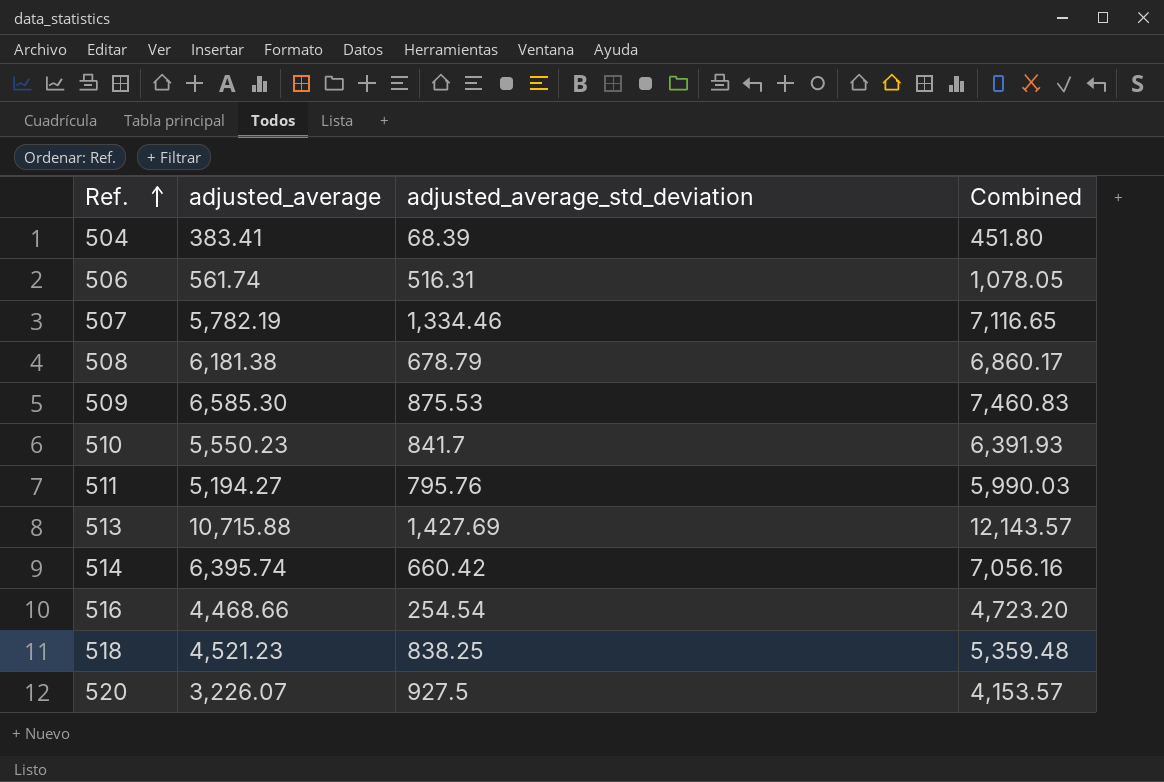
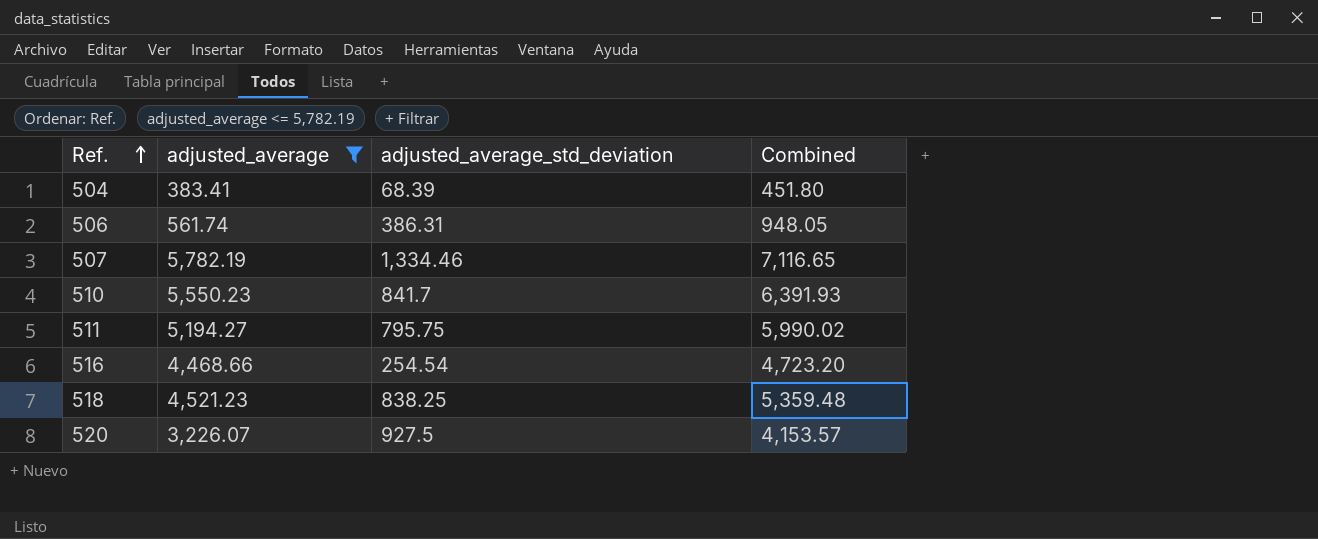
filter: none -> adjusted_average <= 5,782.19
506 | adjusted_average_std_deviation: 516.31 -> 386.31
506 | Combined: 1,078.05 -> 948.05
511 | adjusted_average_std_deviation: 795.76 -> 795.75
511 | Combined: 5,990.03 -> 5,990.02

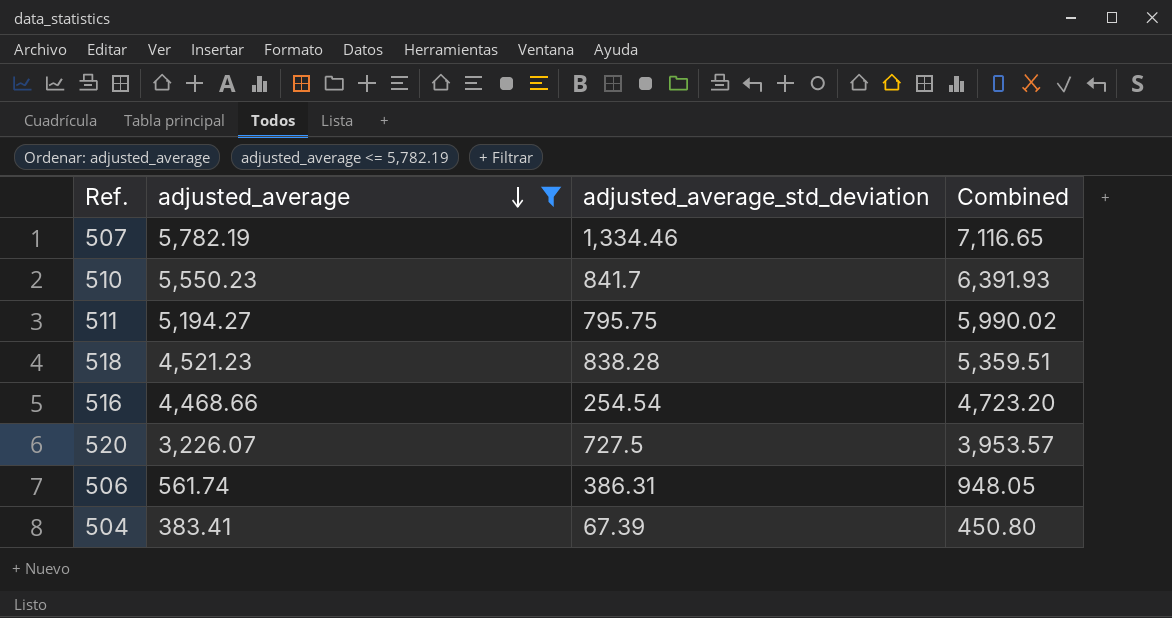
row order: Ref. ascending -> adjusted_average descending
518 | adjusted_average_std_deviation: 838.25 -> 838.28
518 | Combined: 5,359.48 -> 5,359.51
520 | adjusted_average_std_deviation: 927.5 -> 727.5
520 | Combined: 4,153.57 -> 3,953.57
504 | adjusted_average_std_deviation: 68.39 -> 67.39
504 | Combined: 451.80 -> 450.80

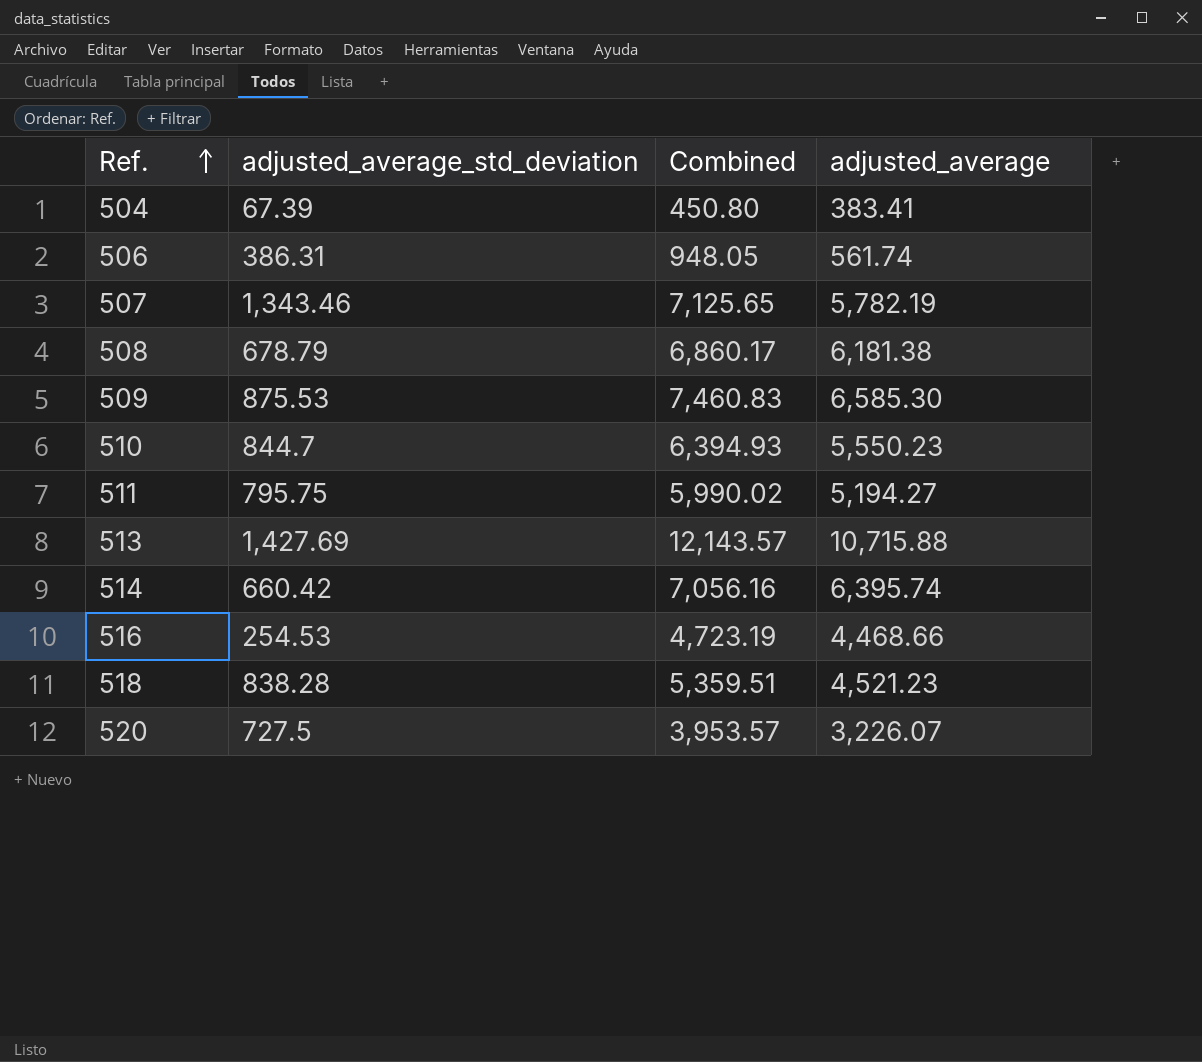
filter: adjusted_average <= 5,782.19 -> none
row order: adjusted_average descending -> Ref. ascending
column adjusted_average | position: 2 -> 4
507 | adjusted_average_std_deviation: 1,334.46 -> 1,343.46
507 | Combined: 7,116.65 -> 7,125.65
510 | adjusted_average_std_deviation: 841.7 -> 844.7
510 | Combined: 6,391.93 -> 6,394.93
516 | adjusted_average_std_deviation: 254.54 -> 254.53
516 | Combined: 4,723.20 -> 4,723.19

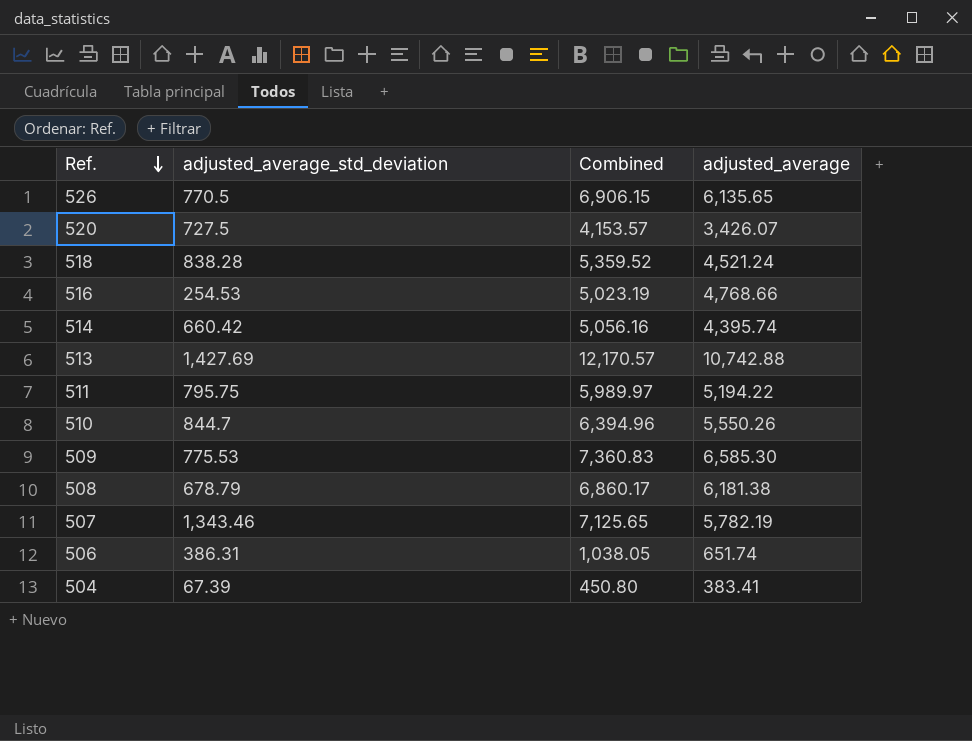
row order: Ref. ascending -> Ref. descending
row 526: none -> 770.5 | 6,906.15 | 6,135.65
520 | Combined: 3,953.57 -> 4,153.57
520 | adjusted_average: 3,226.07 -> 3,426.07
518 | Combined: 5,359.51 -> 5,359.52
518 | adjusted_average: 4,521.23 -> 4,521.24
516 | Combined: 4,723.19 -> 5,023.19
516 | adjusted_average: 4,468.66 -> 4,768.66
514 | Combined: 7,056.16 -> 5,056.16
514 | adjusted_average: 6,395.74 -> 4,395.74
513 | Combined: 12,143.57 -> 12,170.57
513 | adjusted_average: 10,715.88 -> 10,742.88
511 | Combined: 5,990.02 -> 5,989.97
511 | adjusted_average: 5,194.27 -> 5,194.22
510 | Combined: 6,394.93 -> 6,394.96
510 | adjusted_average: 5,550.23 -> 5,550.26
509 | adjusted_average_std_deviation: 875.53 -> 775.53
509 | Combined: 7,460.83 -> 7,360.83
506 | Combined: 948.05 -> 1,038.05
506 | adjusted_average: 561.74 -> 651.74

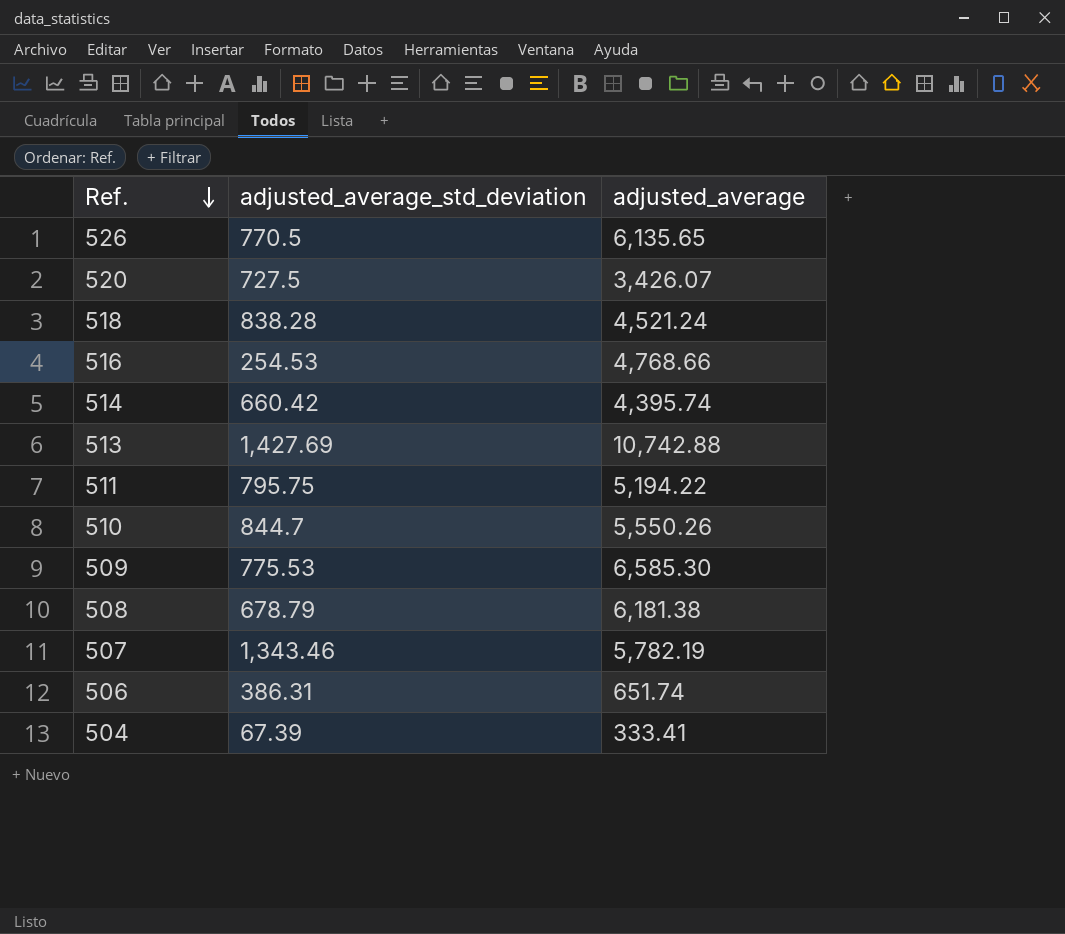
column Combined | formula: [adjusted_average_std_deviation] + [adjusted_average] -> none
504 | adjusted_average: 383.41 -> 333.41

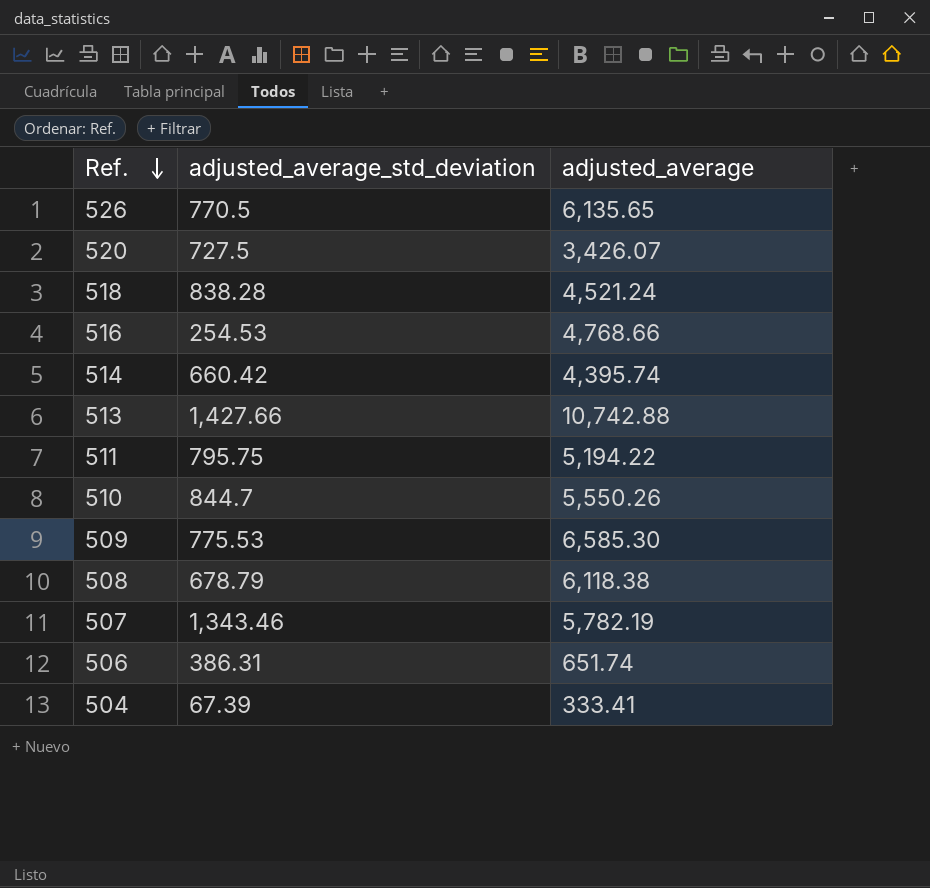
513 | adjusted_average_std_deviation: 1,427.69 -> 1,427.66
508 | adjusted_average: 6,181.38 -> 6,118.38

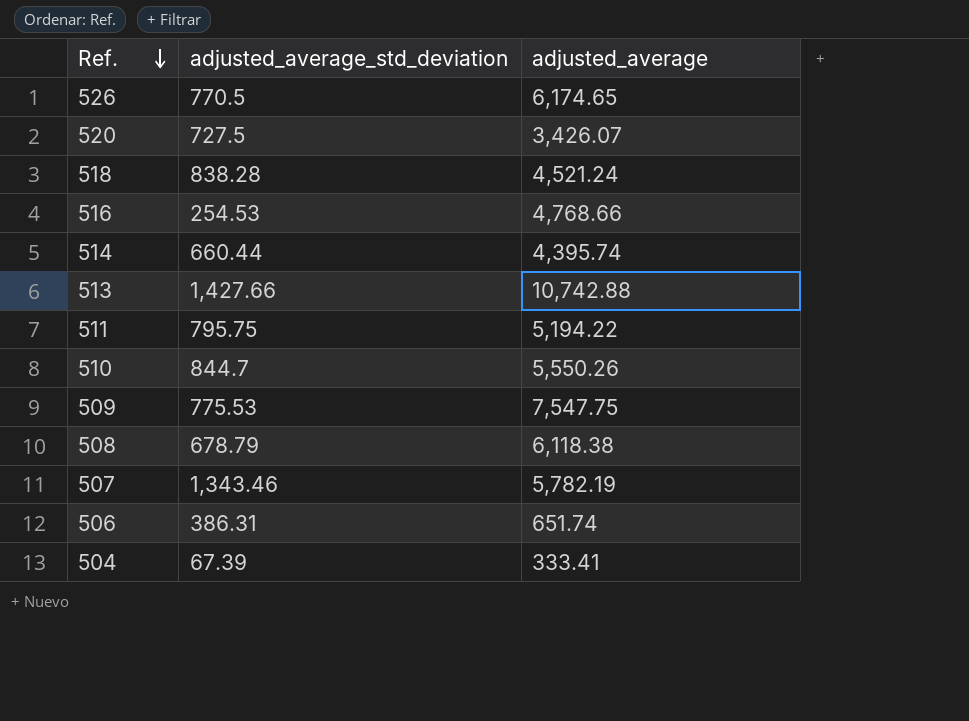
526 | adjusted_average: 6,135.65 -> 6,174.65
514 | adjusted_average_std_deviation: 660.42 -> 660.44
509 | adjusted_average: 6,585.30 -> 7,547.75

